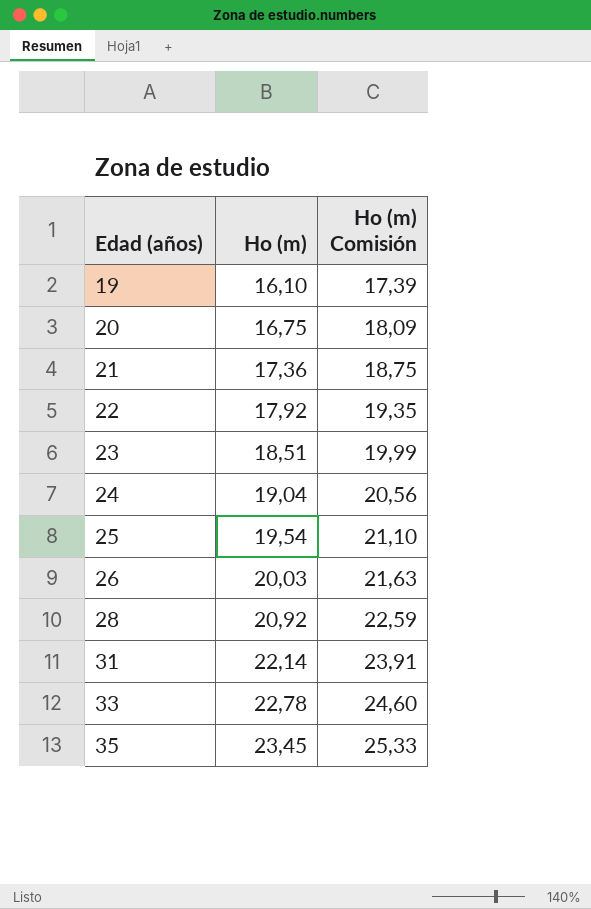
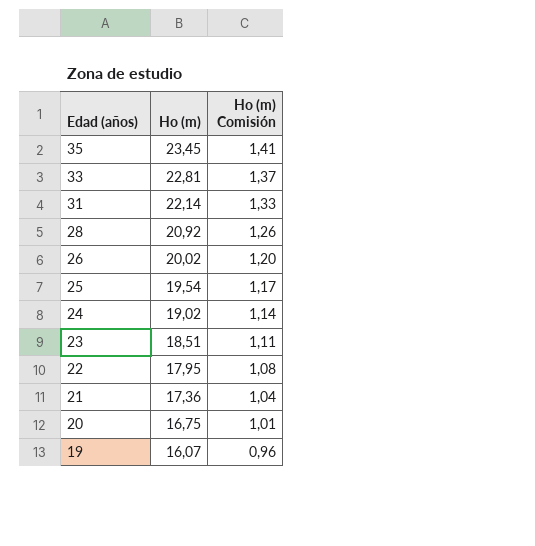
row order: Edad (años) ascending -> Edad (años) descending
column Ho (m) Comisión | formula: [Ho (m)] * 1,08 -> [Ho (m)] * 0,06
33 | Ho (m): 22,78 -> 22,81
26 | Ho (m): 20,03 -> 20,02
24 | Ho (m): 19,04 -> 19,02
22 | Ho (m): 17,92 -> 17,95
19 | Ho (m): 16,10 -> 16,07

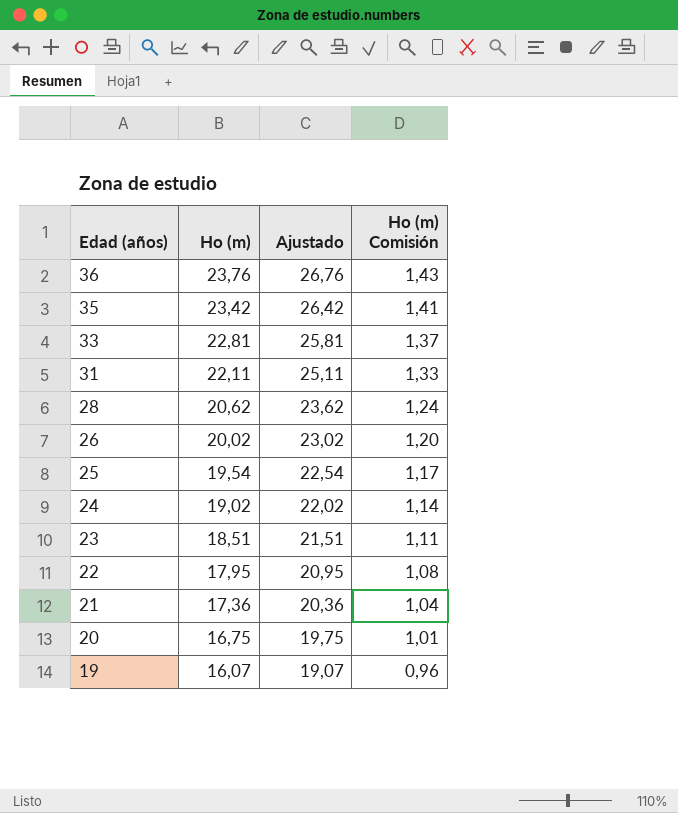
column Ajustado | formula: none -> [Ho (m)] + 3
row 36: none -> 23,76 | 26,76 | 1,43
35 | Ho (m): 23,45 -> 23,42
31 | Ho (m): 22,14 -> 22,11
28 | Ho (m): 20,92 -> 20,62
28 | Ho (m) Comisión: 1,26 -> 1,24

